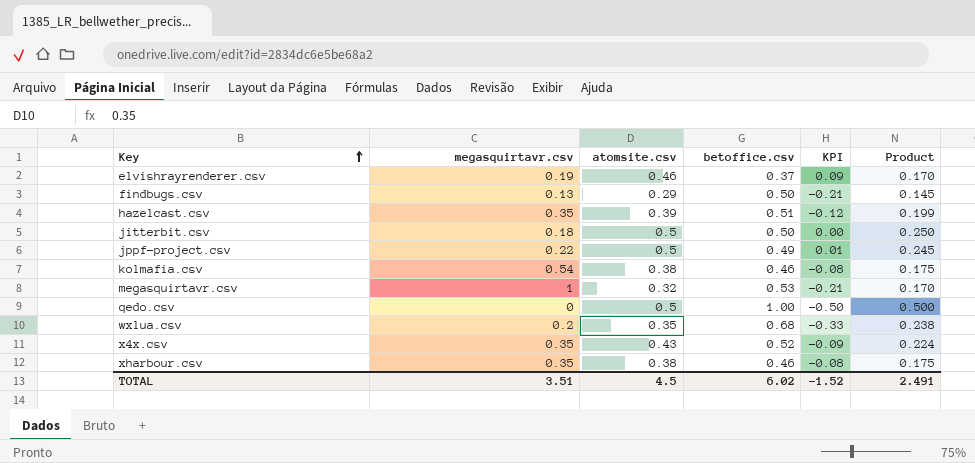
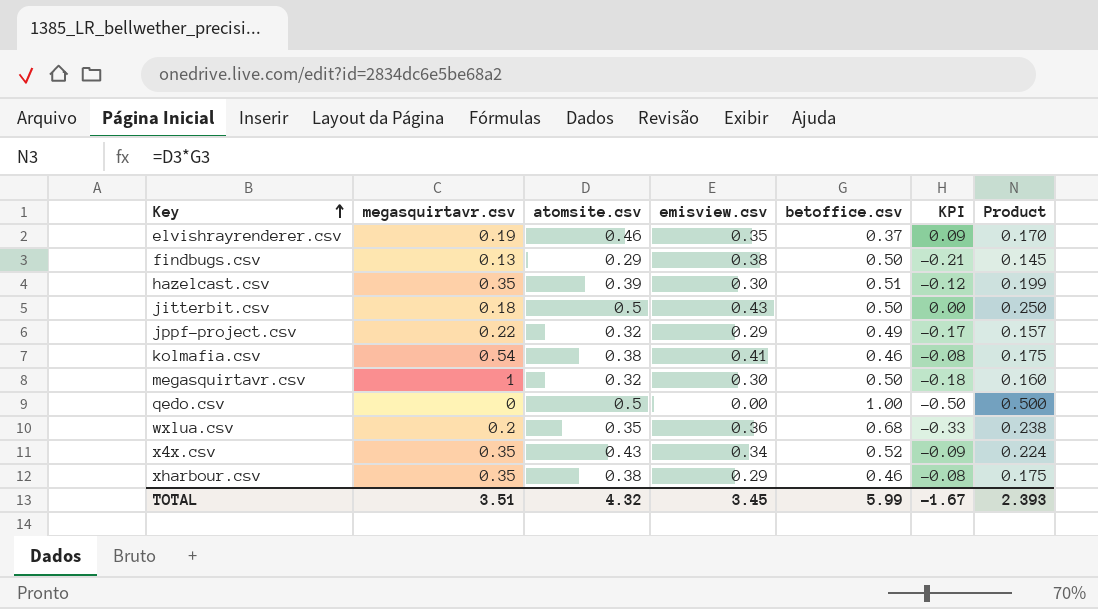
column emisview.csv | position: none -> 4
jppf-project.csv | atomsite.csv: 0.5 -> 0.32
jppf-project.csv | KPI: 0.01 -> -0.17
jppf-project.csv | Product: 0.245 -> 0.157
megasquirtavr.csv | betoffice.csv: 0.53 -> 0.50
megasquirtavr.csv | KPI: -0.21 -> -0.18
megasquirtavr.csv | Product: 0.170 -> 0.160
TOTAL | atomsite.csv: 4.5 -> 4.32
TOTAL | betoffice.csv: 6.02 -> 5.99
TOTAL | KPI: -1.52 -> -1.67
TOTAL | Product: 2.491 -> 2.393

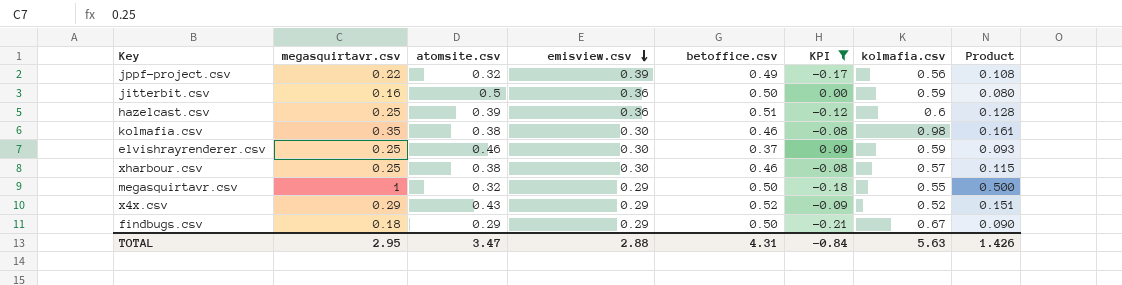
filter: none -> KPI >= -0.21
row order: Key ascending -> emisview.csv descending
column kolmafia.csv | position: none -> 7
column Product | formula: [atomsite.csv] * [betoffice.csv] -> [megasquirtavr.csv] * [betoffice.csv]
jppf-project.csv | emisview.csv: 0.29 -> 0.39
jitterbit.csv | megasquirtavr.csv: 0.18 -> 0.16
jitterbit.csv | emisview.csv: 0.43 -> 0.36
hazelcast.csv | megasquirtavr.csv: 0.35 -> 0.25
hazelcast.csv | emisview.csv: 0.30 -> 0.36
kolmafia.csv | megasquirtavr.csv: 0.54 -> 0.35
kolmafia.csv | emisview.csv: 0.41 -> 0.30
elvishrayrenderer.csv | megasquirtavr.csv: 0.19 -> 0.25
elvishrayrenderer.csv | emisview.csv: 0.35 -> 0.30
xharbour.csv | megasquirtavr.csv: 0.35 -> 0.25
xharbour.csv | emisview.csv: 0.29 -> 0.30
megasquirtavr.csv | emisview.csv: 0.30 -> 0.29
x4x.csv | megasquirtavr.csv: 0.35 -> 0.29
x4x.csv | emisview.csv: 0.34 -> 0.29
findbugs.csv | megasquirtavr.csv: 0.13 -> 0.18
findbugs.csv | emisview.csv: 0.38 -> 0.29
TOTAL | megasquirtavr.csv: 3.51 -> 2.95
TOTAL | atomsite.csv: 4.32 -> 3.47
TOTAL | emisview.csv: 3.45 -> 2.88
TOTAL | betoffice.csv: 5.99 -> 4.31
TOTAL | KPI: -1.67 -> -0.84
TOTAL | Product: 2.393 -> 1.426

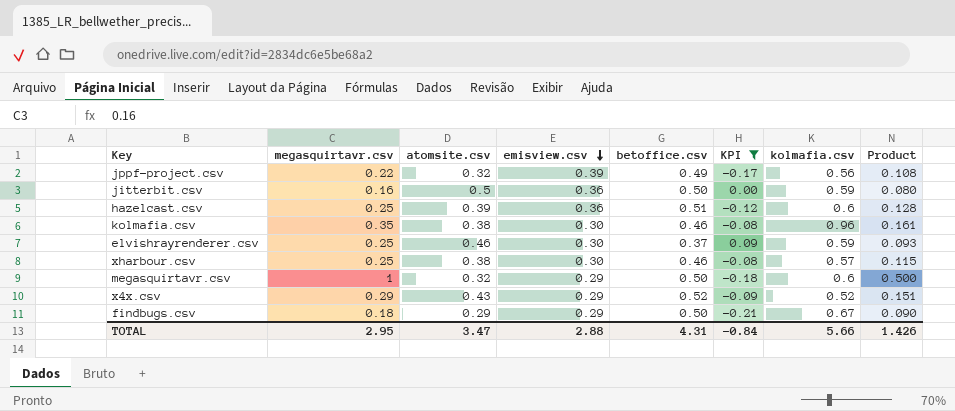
kolmafia.csv | kolmafia.csv: 0.98 -> 0.96
megasquirtavr.csv | kolmafia.csv: 0.55 -> 0.6
TOTAL | kolmafia.csv: 5.63 -> 5.66

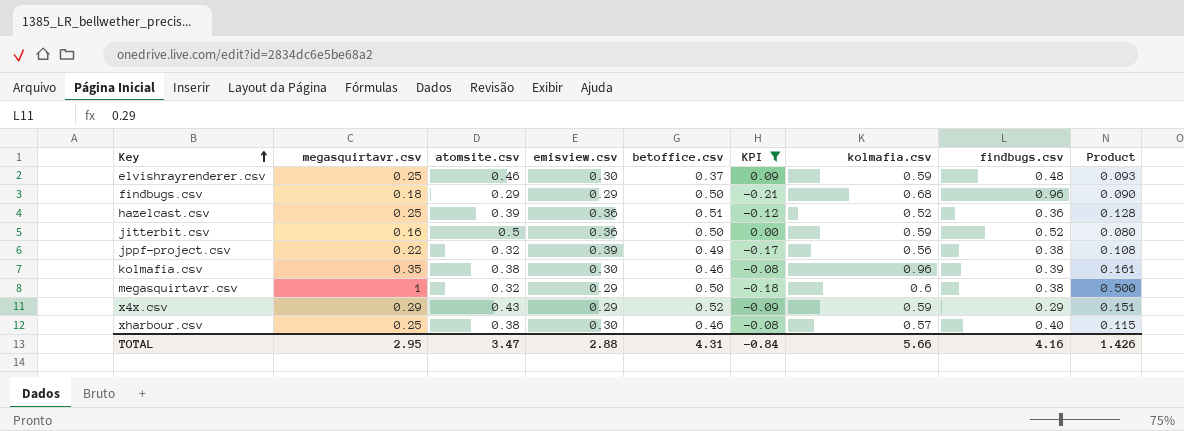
row order: emisview.csv descending -> Key ascending
column findbugs.csv | position: none -> 8
findbugs.csv | kolmafia.csv: 0.67 -> 0.68
hazelcast.csv | kolmafia.csv: 0.6 -> 0.52
x4x.csv | kolmafia.csv: 0.52 -> 0.59

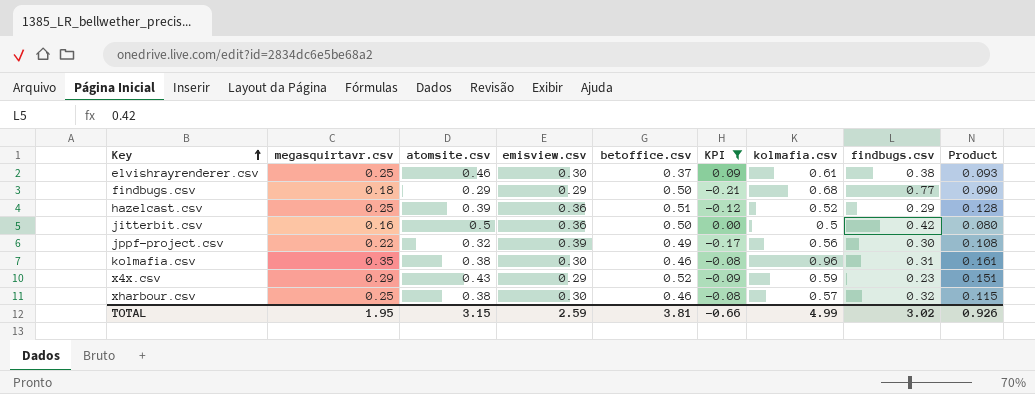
row megasquirtavr.csv: 1 | 0.32 | 0.29 | 0.50 | -0.18 | 0.6 | 0.38 | 0.500 -> none
elvishrayrenderer.csv | kolmafia.csv: 0.59 -> 0.61
elvishrayrenderer.csv | findbugs.csv: 0.48 -> 0.38
findbugs.csv | findbugs.csv: 0.96 -> 0.77
hazelcast.csv | findbugs.csv: 0.36 -> 0.29
jitterbit.csv | kolmafia.csv: 0.59 -> 0.5
jitterbit.csv | findbugs.csv: 0.52 -> 0.42
jppf-project.csv | findbugs.csv: 0.38 -> 0.30
kolmafia.csv | findbugs.csv: 0.39 -> 0.31
x4x.csv | findbugs.csv: 0.29 -> 0.23
xharbour.csv | findbugs.csv: 0.40 -> 0.32
TOTAL | megasquirtavr.csv: 2.95 -> 1.95
TOTAL | atomsite.csv: 3.47 -> 3.15
TOTAL | emisview.csv: 2.88 -> 2.59
TOTAL | betoffice.csv: 4.31 -> 3.81
TOTAL | KPI: -0.84 -> -0.66
TOTAL | kolmafia.csv: 5.66 -> 4.99
TOTAL | findbugs.csv: 4.16 -> 3.02
TOTAL | Product: 1.426 -> 0.926

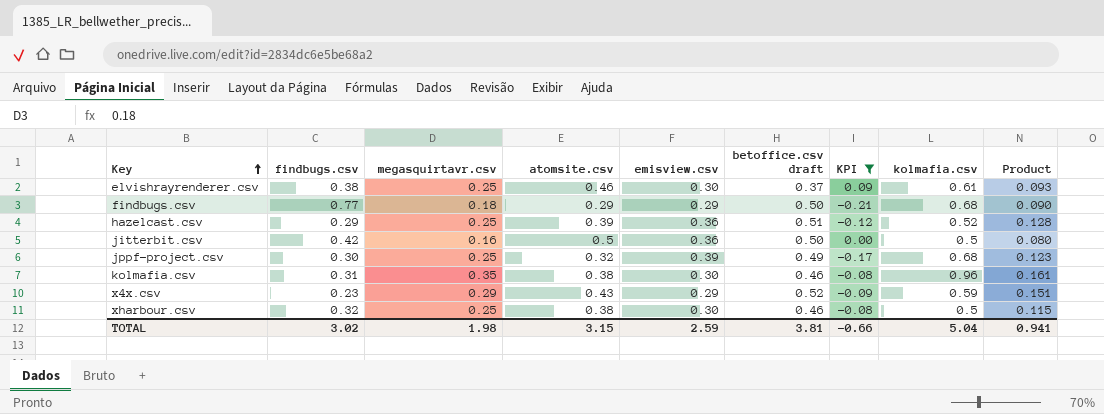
column findbugs.csv | position: 8 -> 2
column name: betoffice.csv -> betoffice.csv draft
jppf-project.csv | megasquirtavr.csv: 0.22 -> 0.25
jppf-project.csv | kolmafia.csv: 0.56 -> 0.68
jppf-project.csv | Product: 0.108 -> 0.123
xharbour.csv | kolmafia.csv: 0.57 -> 0.5
TOTAL | megasquirtavr.csv: 1.95 -> 1.98
TOTAL | kolmafia.csv: 4.99 -> 5.04
TOTAL | Product: 0.926 -> 0.941

